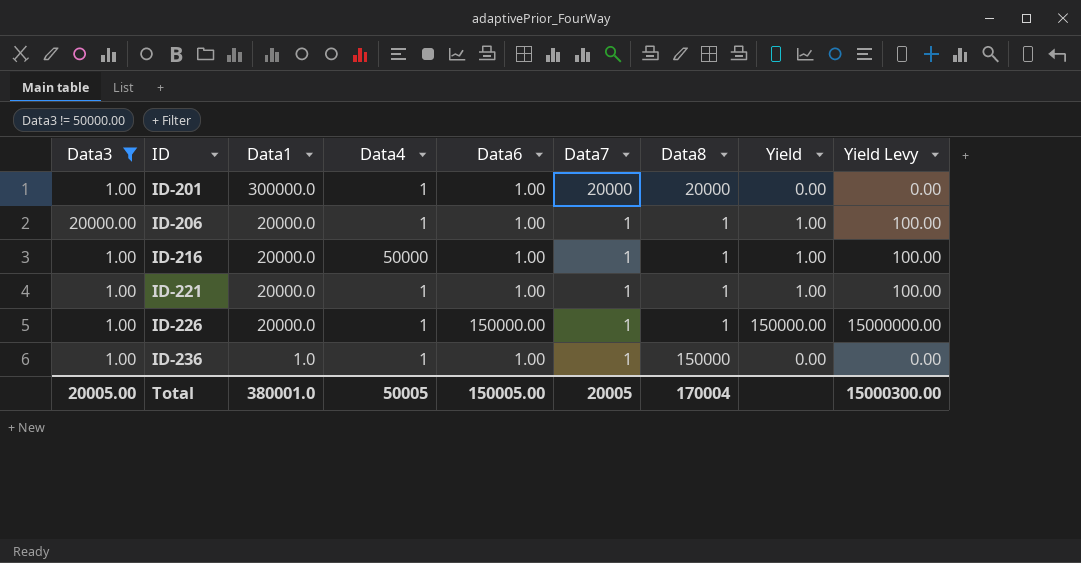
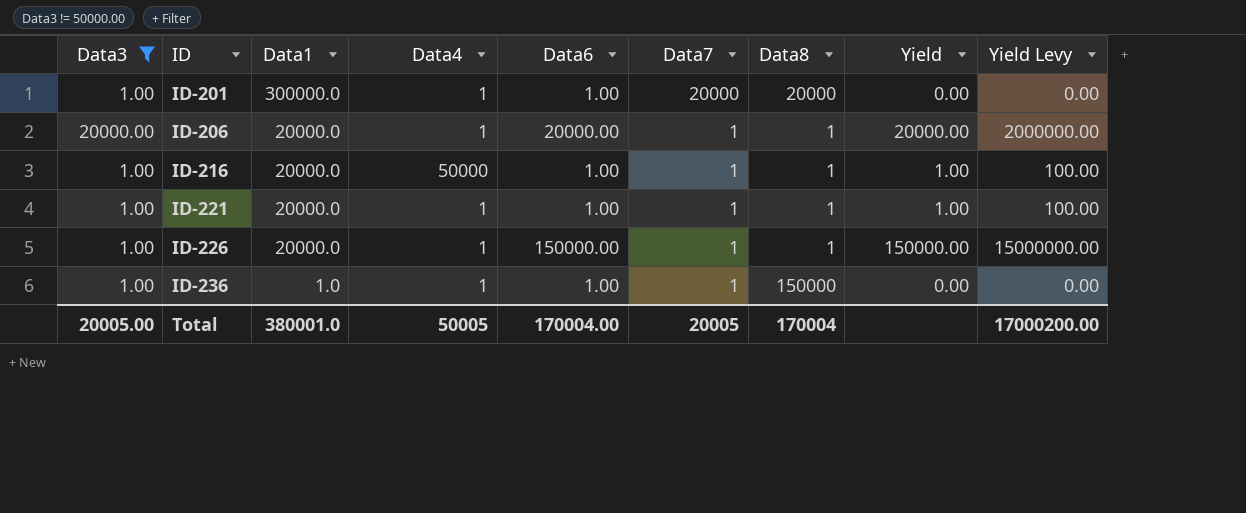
ID-206 | Data6: 1.00 -> 20000.00
ID-206 | Yield: 1.00 -> 20000.00
ID-206 | Yield Levy: 100.00 -> 2000000.00
Total | Data6: 150005.00 -> 170004.00
Total | Yield Levy: 15000300.00 -> 17000200.00

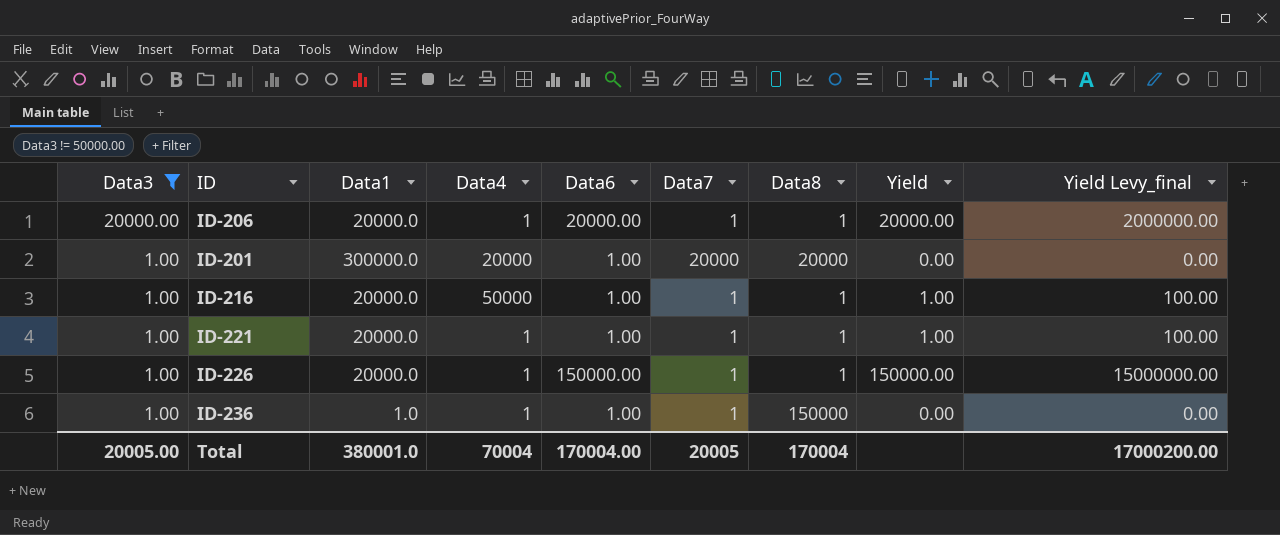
row order: ID ascending -> Data3 descending
column name: Yield Levy -> Yield Levy_final
ID-201 | Data4: 1 -> 20000
Total | Data4: 50005 -> 70004

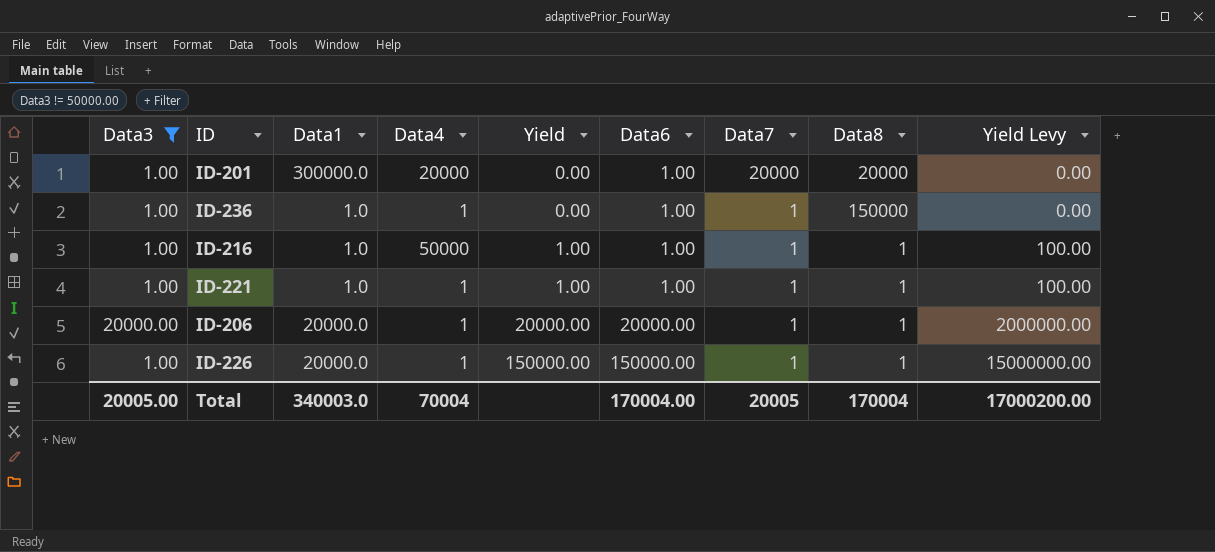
row order: Data3 descending -> Yield ascending
column Yield | position: 8 -> 5
column name: Yield Levy_final -> Yield Levy
ID-216 | Data1: 20000.0 -> 1.0
ID-221 | Data1: 20000.0 -> 1.0
Total | Data1: 380001.0 -> 340003.0

